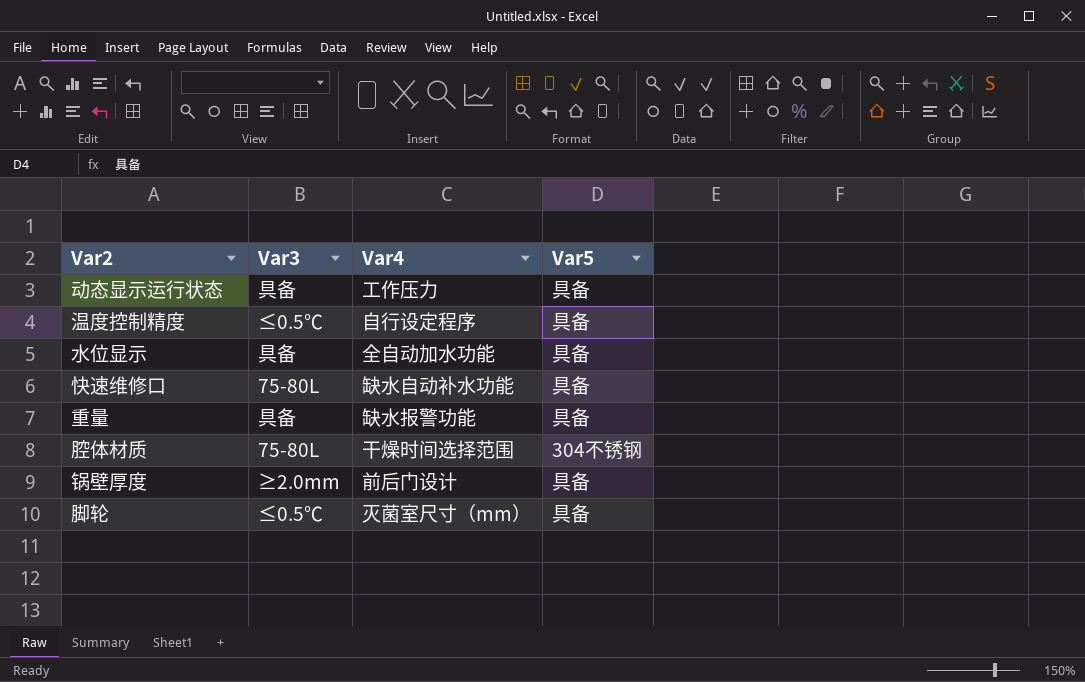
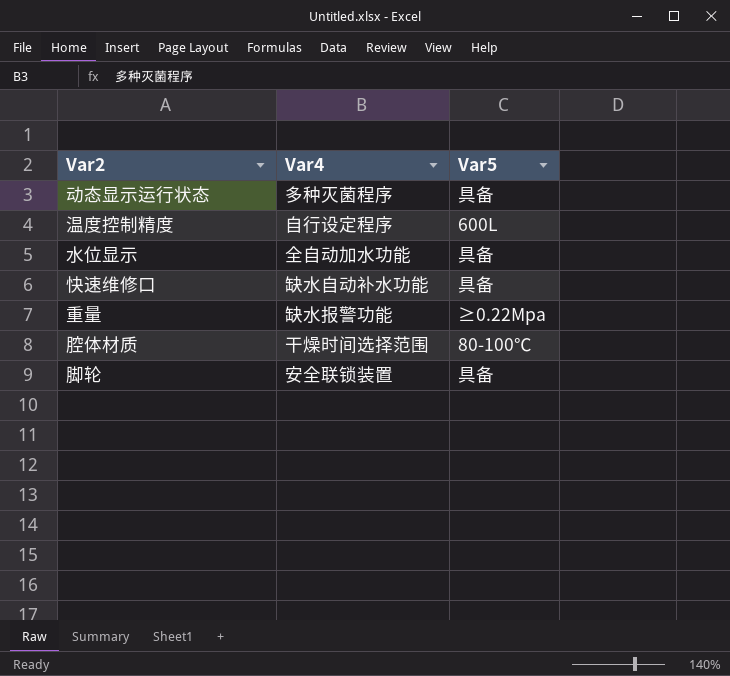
column Var3 | position: 2 -> none
row 锅壁厚度: ≥2.0mm | 前后门设计 | 具备 -> none
动态显示运行状态 | Var4: 工作压力 -> 多种灭菌程序
温度控制精度 | Var5: 具备 -> 600L
重量 | Var5: 具备 -> ≥0.22Mpa
腔体材质 | Var5: 304不锈钢 -> 80-100℃
脚轮 | Var4: 灭菌室尺寸（mm） -> 安全联锁装置

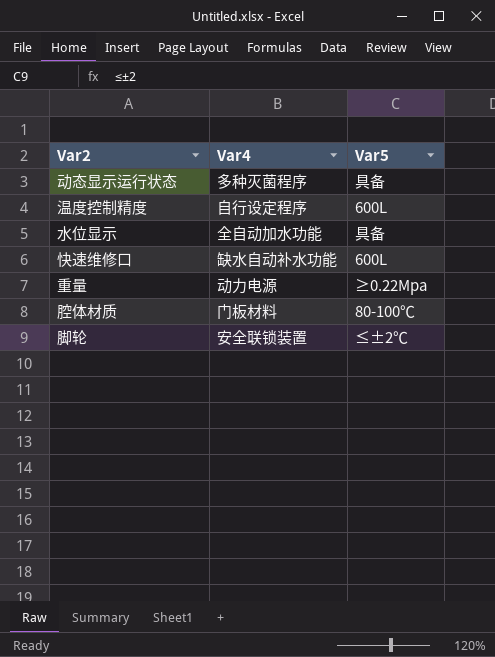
快速维修口 | Var5: 具备 -> 600L
重量 | Var4: 缺水报警功能 -> 动力电源
腔体材质 | Var4: 干燥时间选择范围 -> 门板材料
脚轮 | Var5: 具备 -> ≤±2℃

